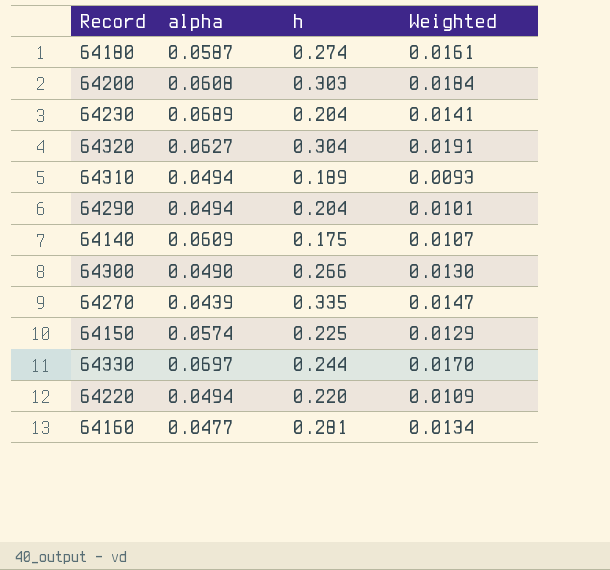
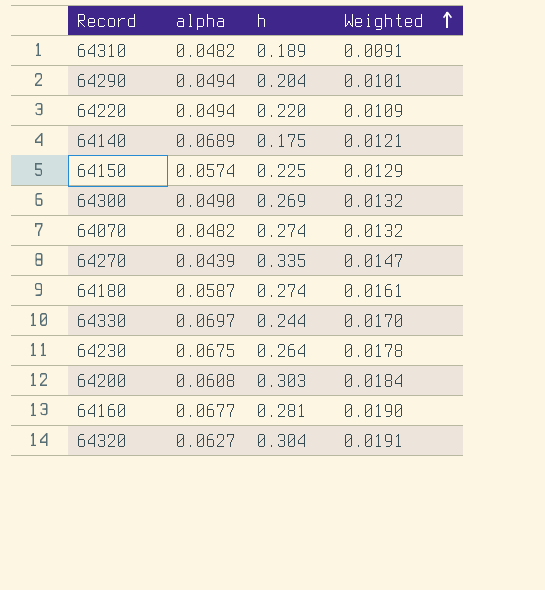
row order: none -> Weighted ascending
64310 | alpha: 0.0494 -> 0.0482
64310 | Weighted: 0.0093 -> 0.0091
64140 | alpha: 0.0609 -> 0.0689
64140 | Weighted: 0.0107 -> 0.0121
64300 | h: 0.266 -> 0.269
64300 | Weighted: 0.0130 -> 0.0132
row 64070: none -> 0.0482 | 0.274 | 0.0132
64230 | alpha: 0.0689 -> 0.0675
64230 | h: 0.204 -> 0.264
64230 | Weighted: 0.0141 -> 0.0178
64160 | alpha: 0.0477 -> 0.0677
64160 | Weighted: 0.0134 -> 0.0190

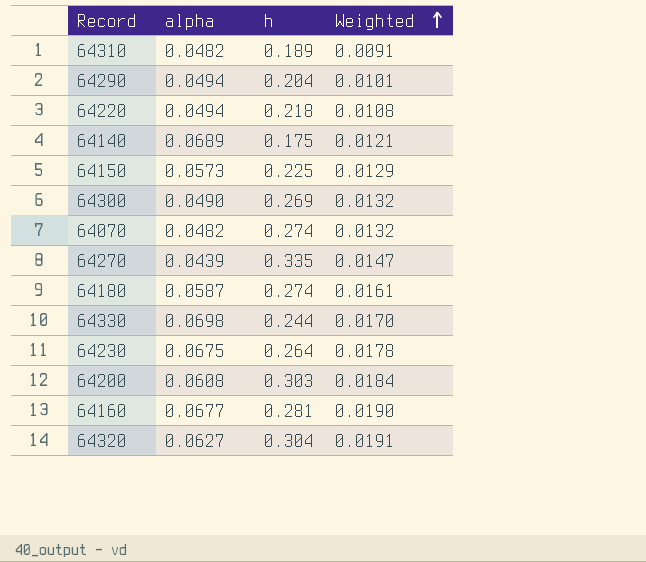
64220 | h: 0.220 -> 0.218
64220 | Weighted: 0.0109 -> 0.0108
64150 | alpha: 0.0574 -> 0.0573
64330 | alpha: 0.0697 -> 0.0698

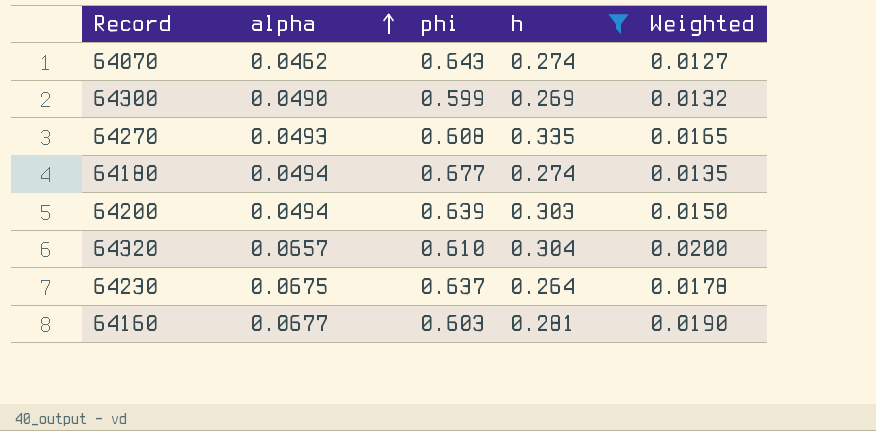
filter: none -> h >= 0.264
row order: Weighted ascending -> alpha ascending
column phi | position: none -> 3
64070 | alpha: 0.0482 -> 0.0462
64070 | Weighted: 0.0132 -> 0.0127
64270 | alpha: 0.0439 -> 0.0493
64270 | Weighted: 0.0147 -> 0.0165
64180 | alpha: 0.0587 -> 0.0494
64180 | Weighted: 0.0161 -> 0.0135
64200 | alpha: 0.0608 -> 0.0494
64200 | Weighted: 0.0184 -> 0.0150
64320 | alpha: 0.0627 -> 0.0657
64320 | Weighted: 0.0191 -> 0.0200

